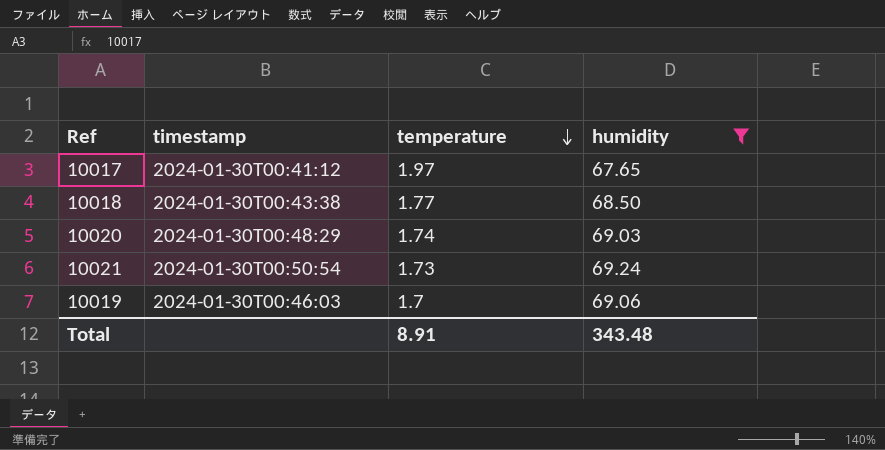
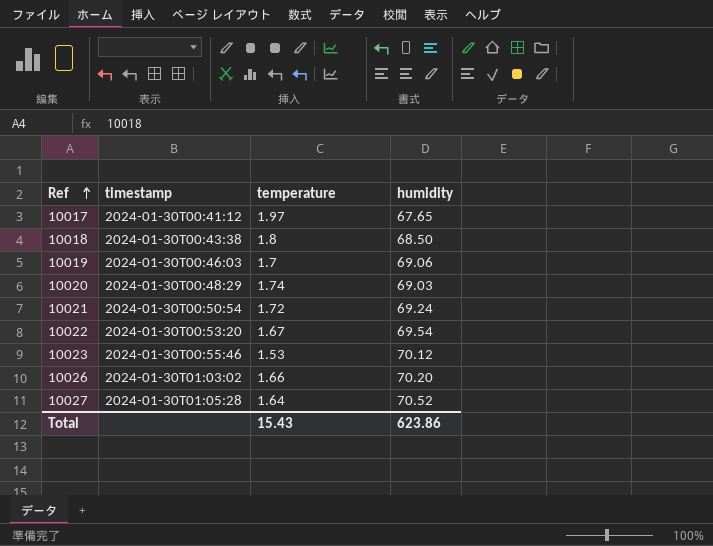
filter: humidity <= 69.24 -> none
row order: temperature descending -> Ref ascending
10018 | temperature: 1.77 -> 1.8
10021 | temperature: 1.73 -> 1.72
Total | temperature: 8.91 -> 15.43
Total | humidity: 343.48 -> 623.86

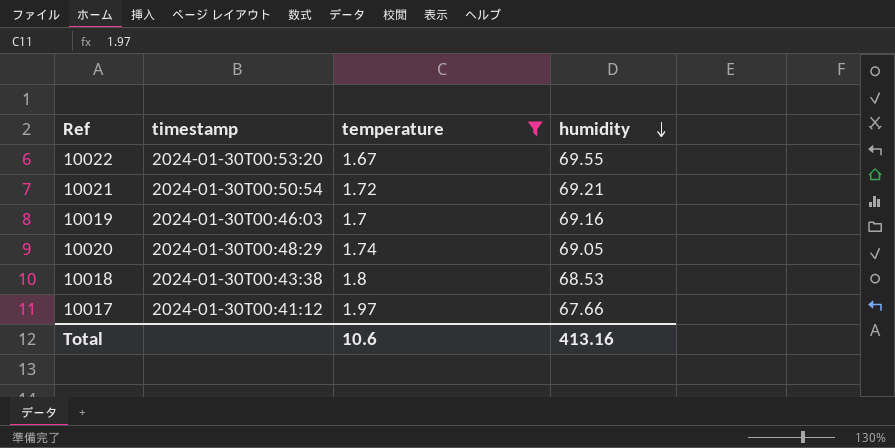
filter: none -> temperature >= 1.67
row order: Ref ascending -> humidity descending
10022 | humidity: 69.54 -> 69.55
10021 | humidity: 69.24 -> 69.21
10019 | humidity: 69.06 -> 69.16
10020 | humidity: 69.03 -> 69.05
10018 | humidity: 68.50 -> 68.53
10017 | humidity: 67.65 -> 67.66
Total | temperature: 15.43 -> 10.6
Total | humidity: 623.86 -> 413.16

